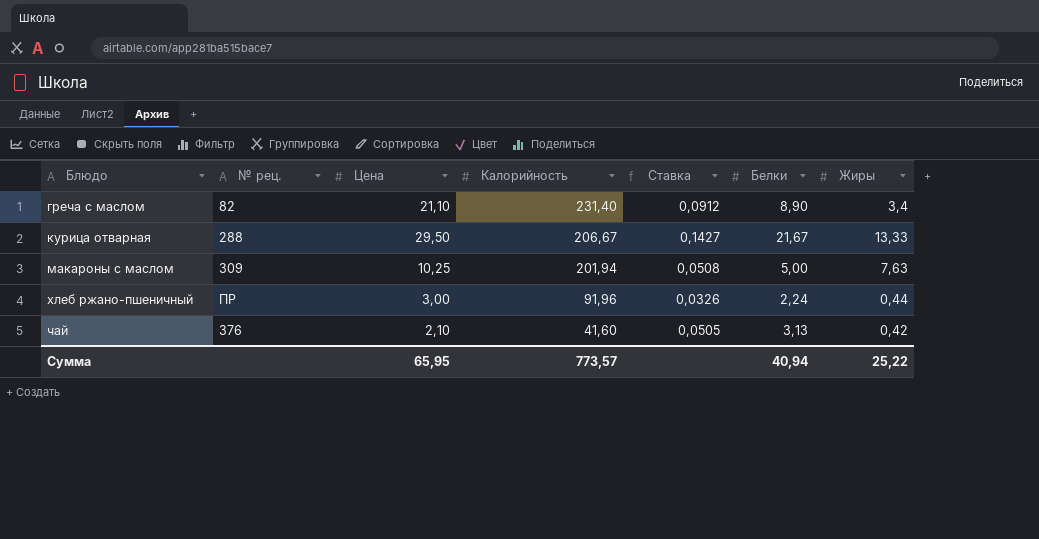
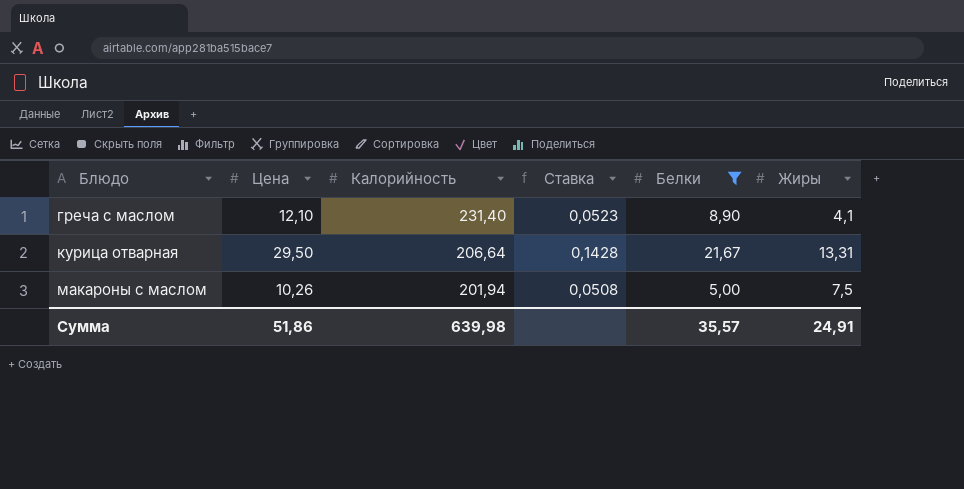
filter: none -> Белки >= 5,00
column № рец. | position: 2 -> none
греча с маслом | Цена: 21,10 -> 12,10
греча с маслом | Ставка: 0,0912 -> 0,0523
греча с маслом | Жиры: 3,4 -> 4,1
курица отварная | Калорийность: 206,67 -> 206,64
курица отварная | Ставка: 0,1427 -> 0,1428
курица отварная | Жиры: 13,33 -> 13,31
макароны с маслом | Цена: 10,25 -> 10,26
макароны с маслом | Жиры: 7,63 -> 7,5
Сумма | Цена: 65,95 -> 51,86
Сумма | Калорийность: 773,57 -> 639,98
Сумма | Белки: 40,94 -> 35,57
Сумма | Жиры: 25,22 -> 24,91

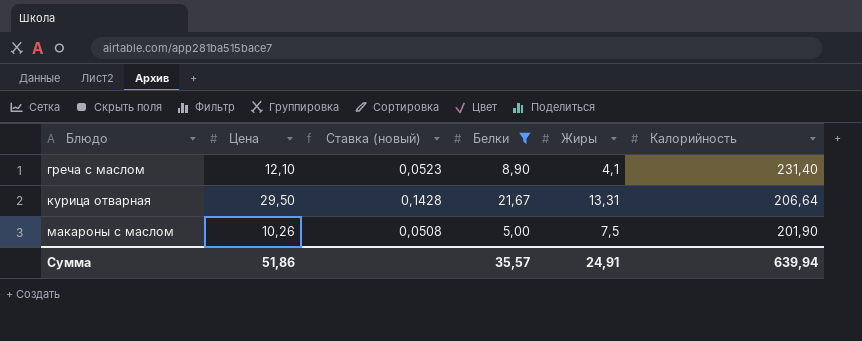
column name: Ставка -> Ставка (новый)
column Калорийность | position: 3 -> 6
макароны с маслом | Калорийность: 201,94 -> 201,90
Сумма | Калорийность: 639,98 -> 639,94

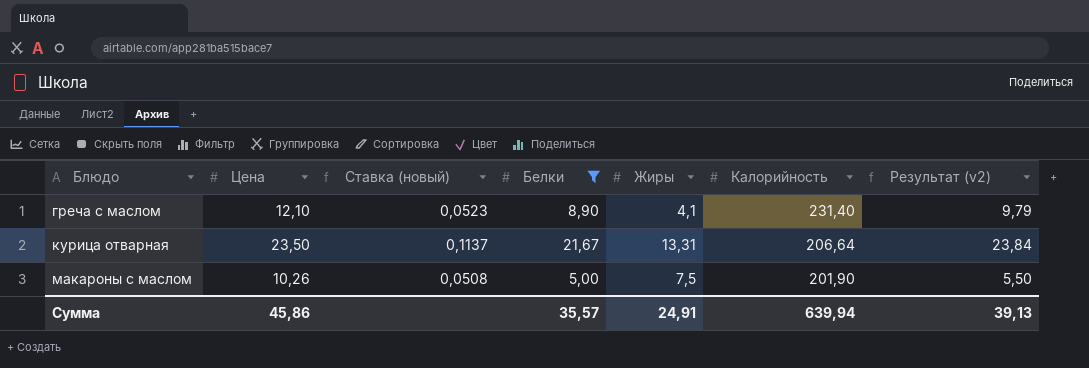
column Результат (v2) | formula: none -> [Белки] * 1,1
курица отварная | Цена: 29,50 -> 23,50
курица отварная | Ставка (новый): 0,1428 -> 0,1137
Сумма | Цена: 51,86 -> 45,86

